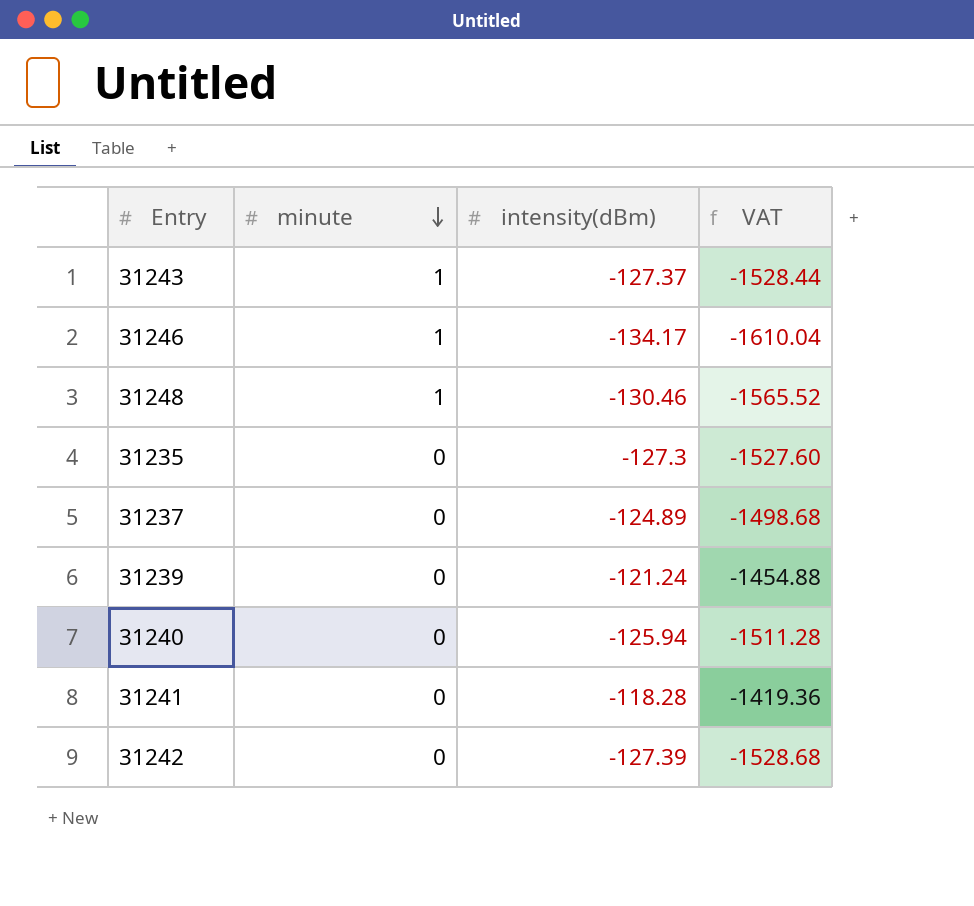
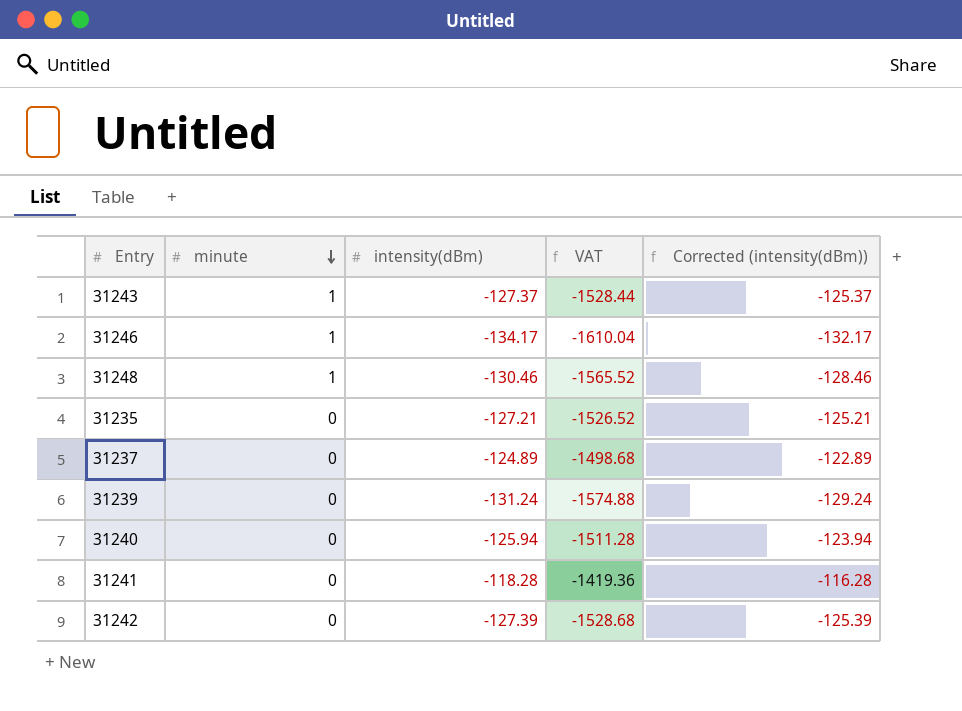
column Corrected (intensity(dBm)) | formula: none -> [intensity(dBm)] + 2
31235 | intensity(dBm): -127.3 -> -127.21
31235 | VAT: -1527.60 -> -1526.52
31239 | intensity(dBm): -121.24 -> -131.24
31239 | VAT: -1454.88 -> -1574.88

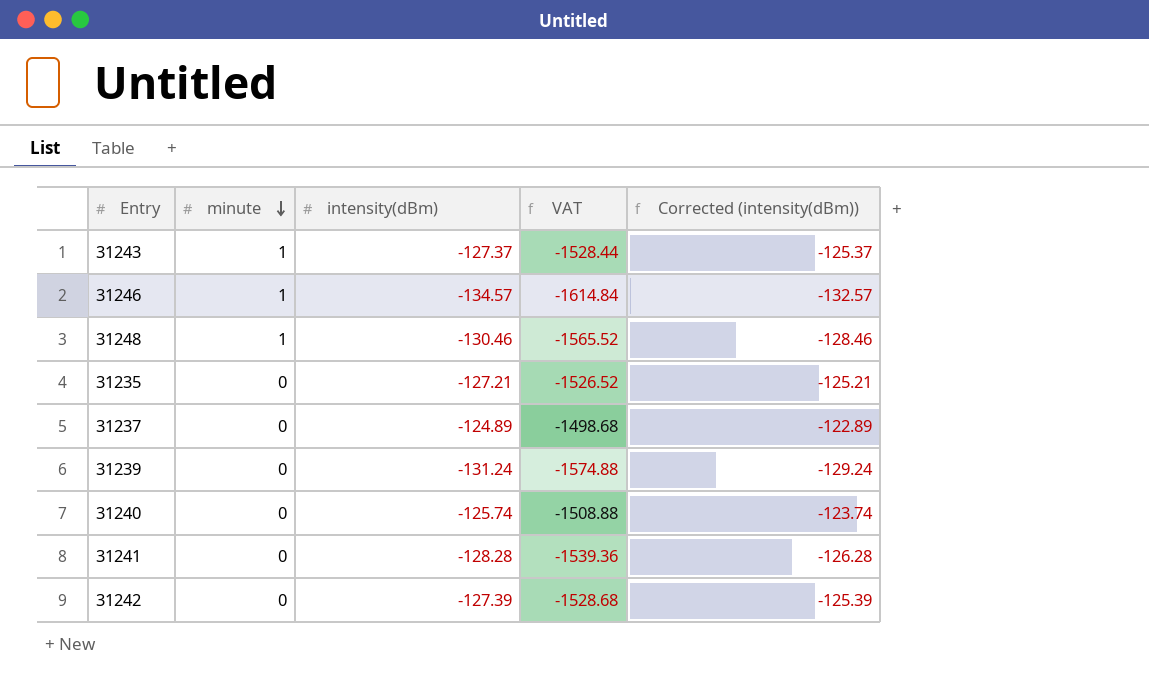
31246 | intensity(dBm): -134.17 -> -134.57
31246 | VAT: -1610.04 -> -1614.84
31246 | Corrected (intensity(dBm)): -132.17 -> -132.57
31240 | intensity(dBm): -125.94 -> -125.74
31240 | VAT: -1511.28 -> -1508.88
31240 | Corrected (intensity(dBm)): -123.94 -> -123.74
31241 | intensity(dBm): -118.28 -> -128.28
31241 | VAT: -1419.36 -> -1539.36
31241 | Corrected (intensity(dBm)): -116.28 -> -126.28

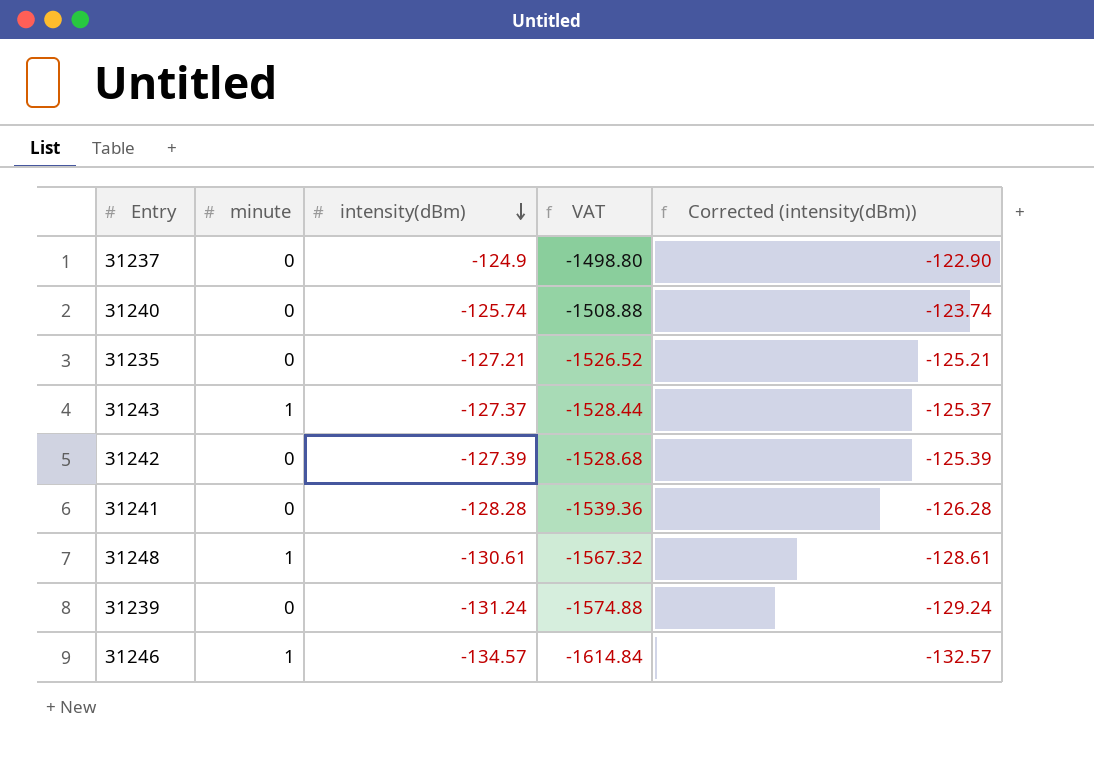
row order: minute descending -> intensity(dBm) descending
31237 | intensity(dBm): -124.89 -> -124.9
31237 | VAT: -1498.68 -> -1498.80
31237 | Corrected (intensity(dBm)): -122.89 -> -122.90
31248 | intensity(dBm): -130.46 -> -130.61
31248 | VAT: -1565.52 -> -1567.32
31248 | Corrected (intensity(dBm)): -128.46 -> -128.61

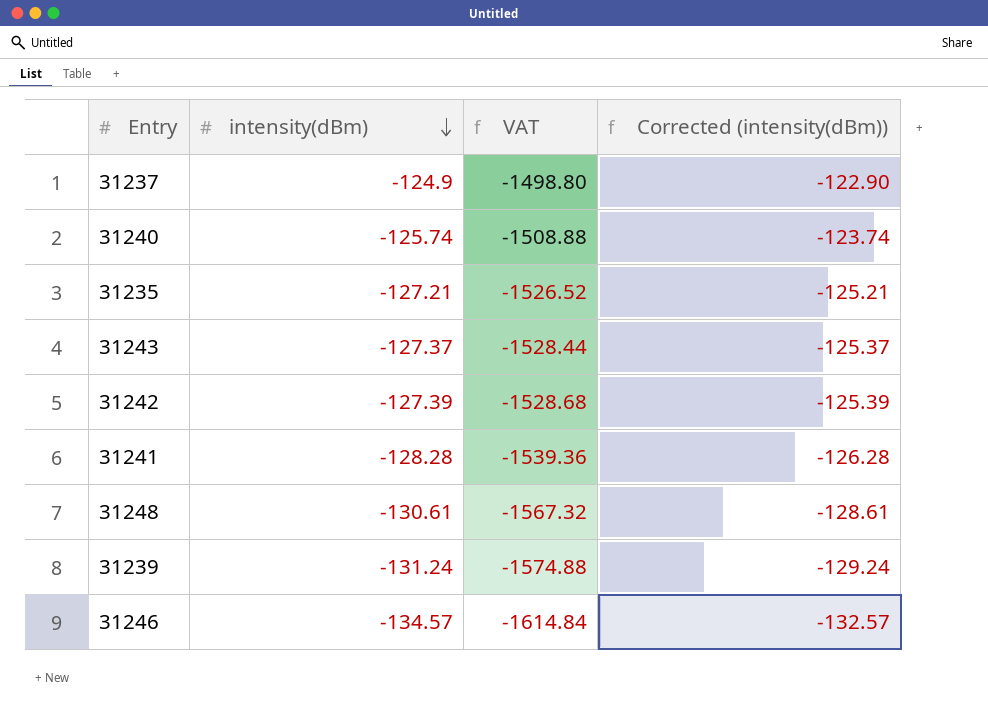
column minute | position: 2 -> none

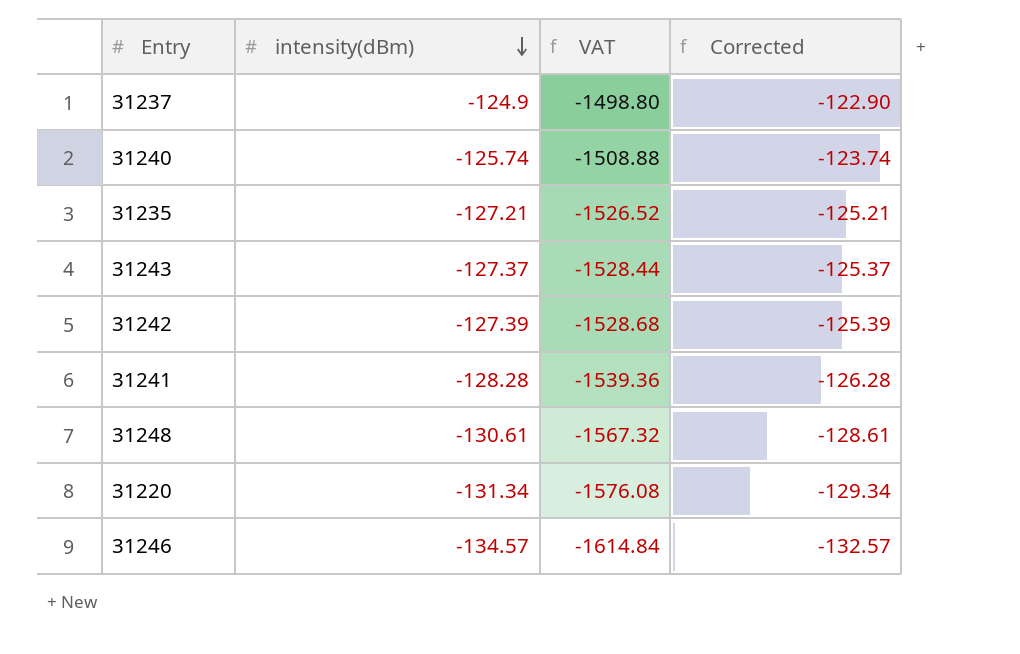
column name: Corrected (intensity(dBm)) -> Corrected
row 31239: -131.24 | -1574.88 | -129.24 -> none
row 31220: none -> -131.34 | -1576.08 | -129.34

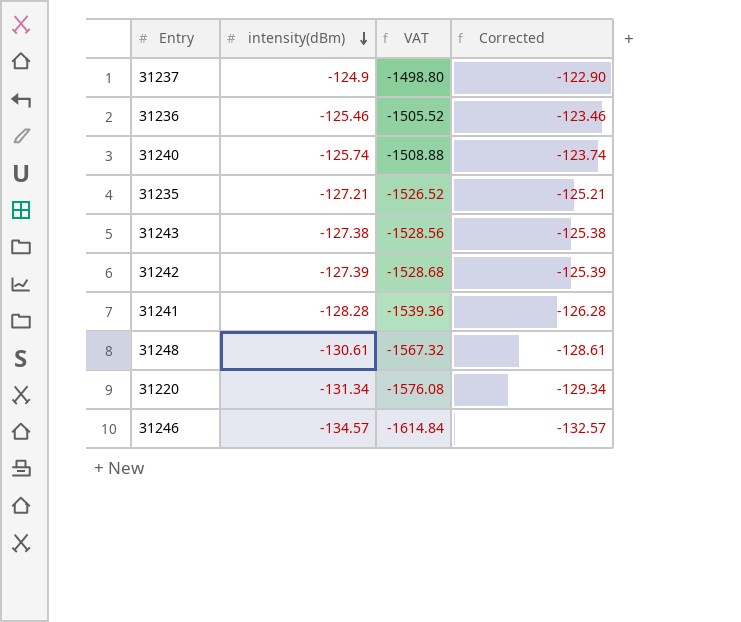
row 31236: none -> -125.46 | -1505.52 | -123.46
31243 | intensity(dBm): -127.37 -> -127.38
31243 | VAT: -1528.44 -> -1528.56
31243 | Corrected: -125.37 -> -125.38

